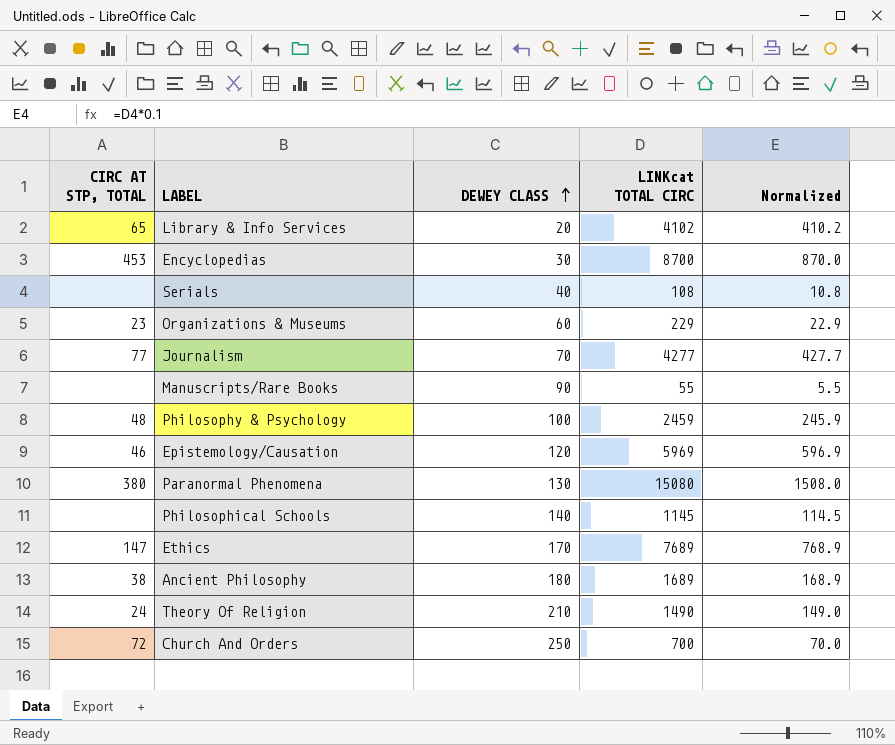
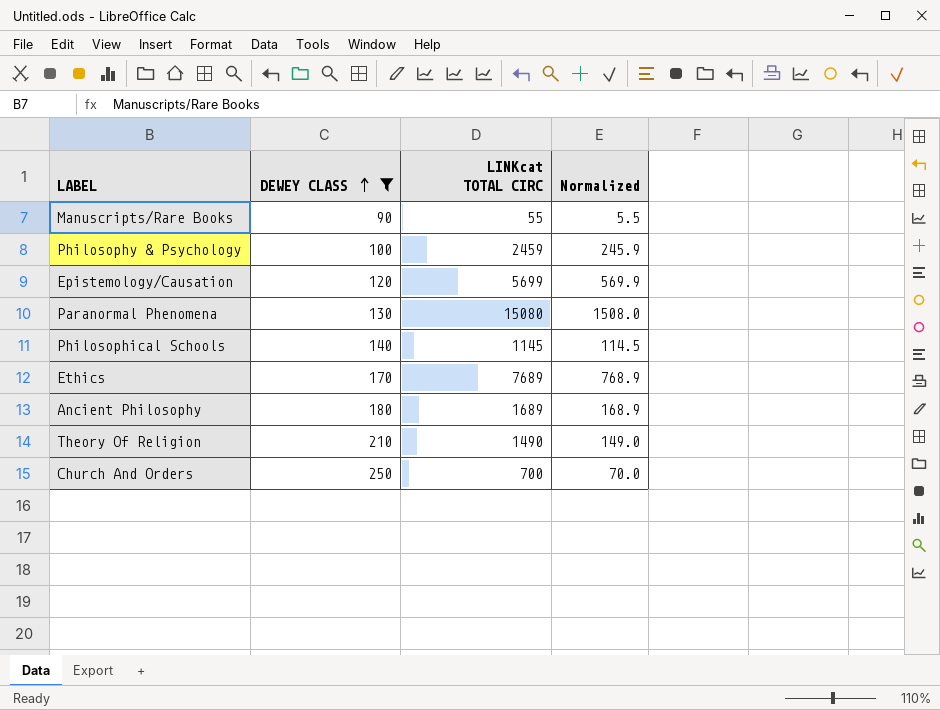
filter: none -> DEWEY CLASS >= 90
column CIRC AT STP, TOTAL | position: 1 -> none
Epistemology/Causation | LINKcat TOTAL CIRC: 5969 -> 5699
Epistemology/Causation | Normalized: 596.9 -> 569.9

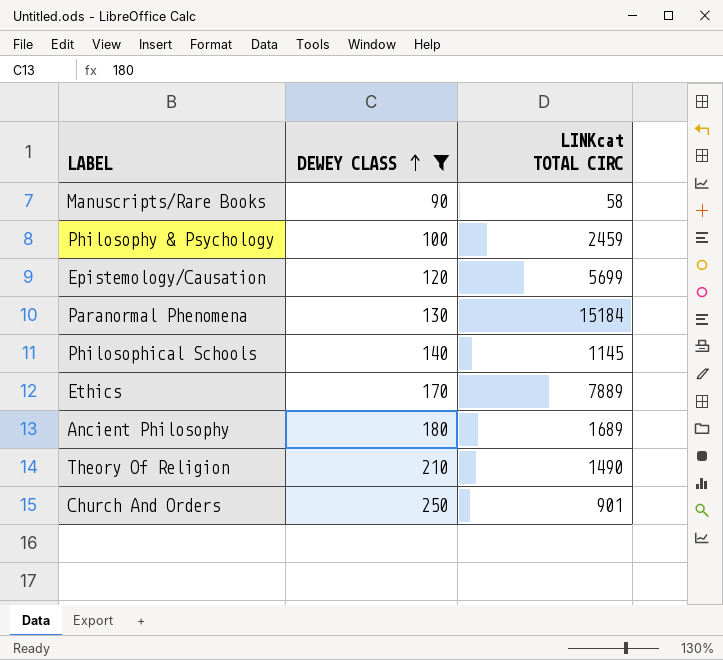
column Normalized | formula: [LINKcat TOTAL CIRC] * 0.1 -> none
Manuscripts/Rare Books | LINKcat TOTAL CIRC: 55 -> 58
Paranormal Phenomena | LINKcat TOTAL CIRC: 15080 -> 15184
Ethics | LINKcat TOTAL CIRC: 7689 -> 7889
Church And Orders | LINKcat TOTAL CIRC: 700 -> 901

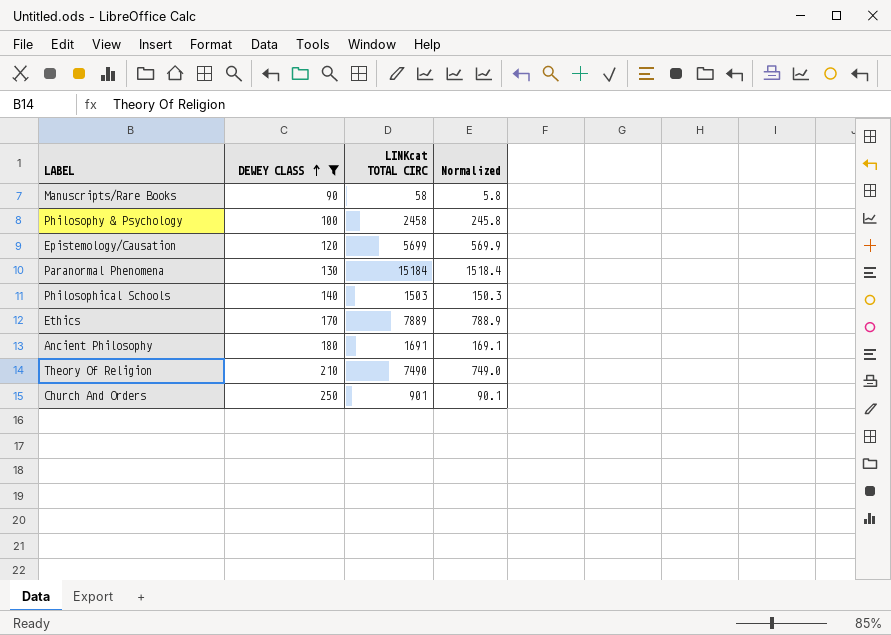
column Normalized | formula: none -> [LINKcat TOTAL CIRC] * 0.1
Philosophy & Psychology | LINKcat TOTAL CIRC: 2459 -> 2458
Philosophical Schools | LINKcat TOTAL CIRC: 1145 -> 1503
Ancient Philosophy | LINKcat TOTAL CIRC: 1689 -> 1691
Theory Of Religion | LINKcat TOTAL CIRC: 1490 -> 7490

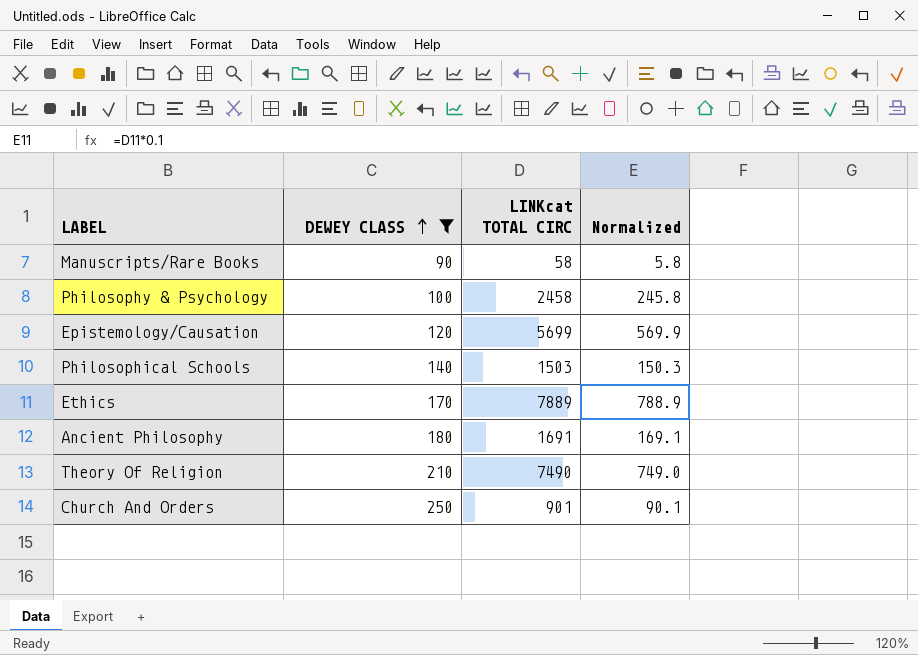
row Paranormal Phenomena: 130 | 15184 | 1518.4 -> none

